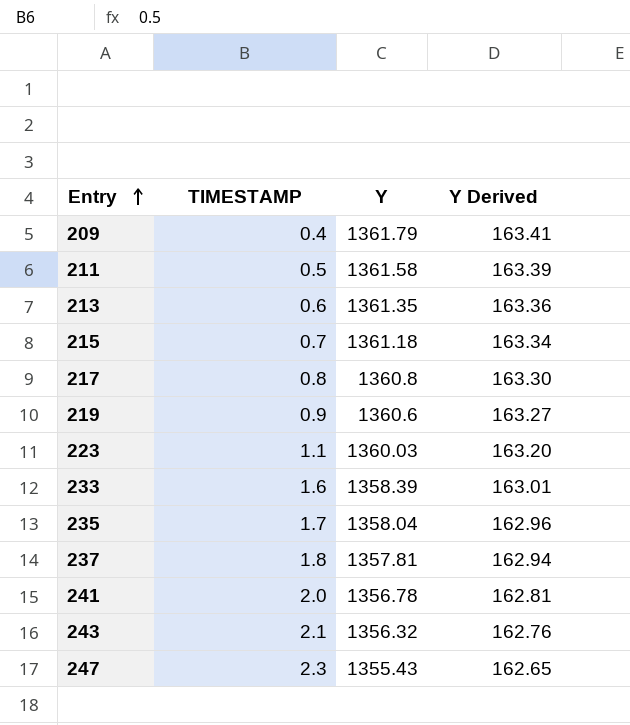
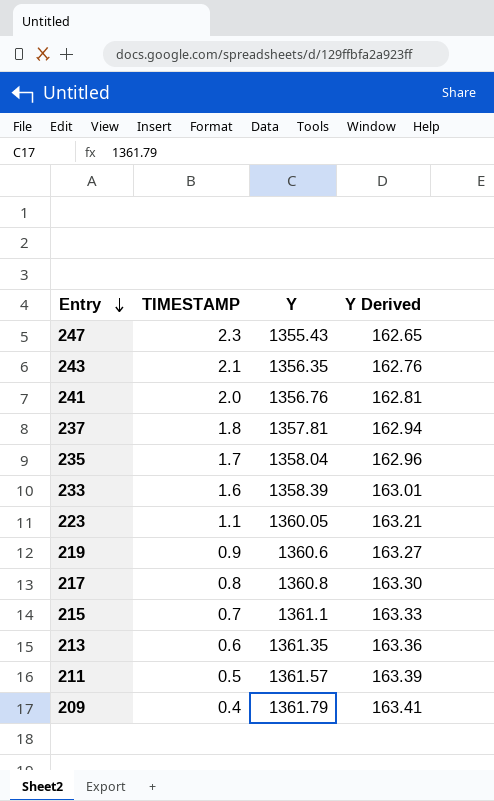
row order: Entry ascending -> Entry descending
243 | Y: 1356.32 -> 1356.35
241 | Y: 1356.78 -> 1356.76
223 | Y: 1360.03 -> 1360.05
223 | Y Derived: 163.20 -> 163.21
215 | Y: 1361.18 -> 1361.1
215 | Y Derived: 163.34 -> 163.33
211 | Y: 1361.58 -> 1361.57

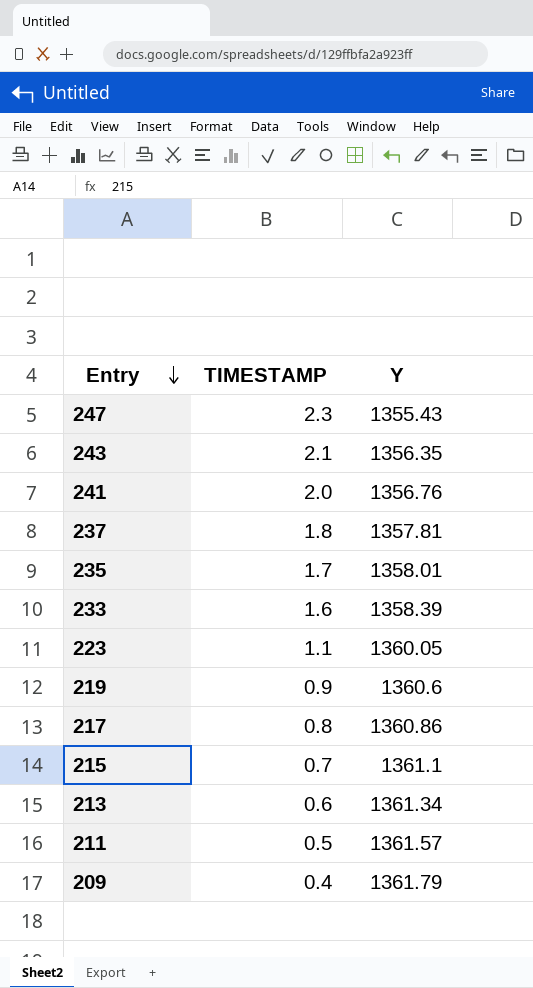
column Y Derived | formula: [Y] * 0.12 -> none
235 | Y: 1358.04 -> 1358.01
217 | Y: 1360.8 -> 1360.86
213 | Y: 1361.35 -> 1361.34

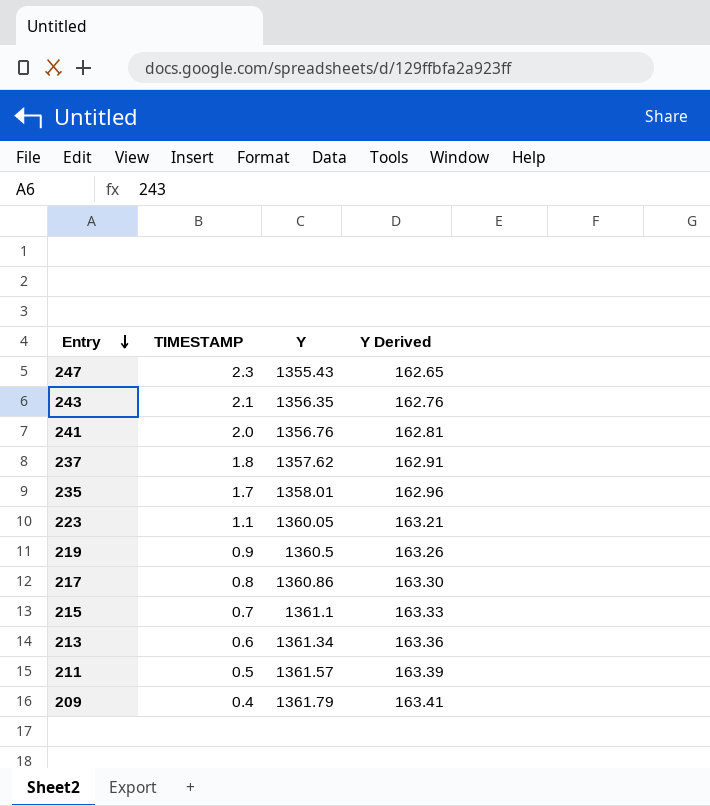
column Y Derived | formula: none -> [Y] * 0.12
row 233: 1.6 | 1358.39 -> none
237 | Y: 1357.81 -> 1357.62
219 | Y: 1360.6 -> 1360.5

